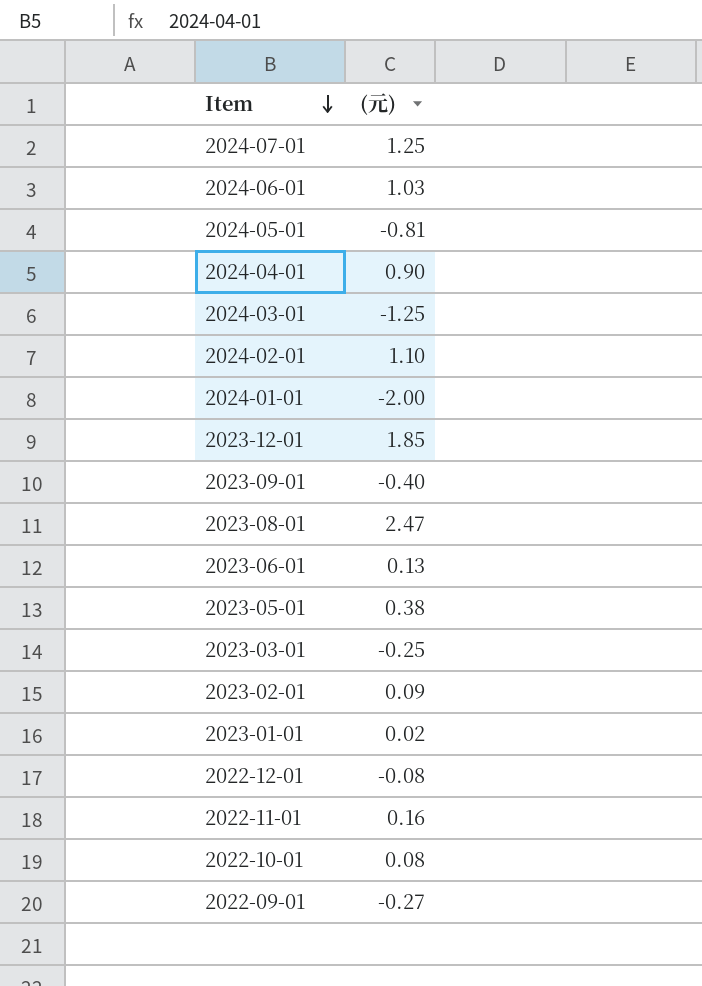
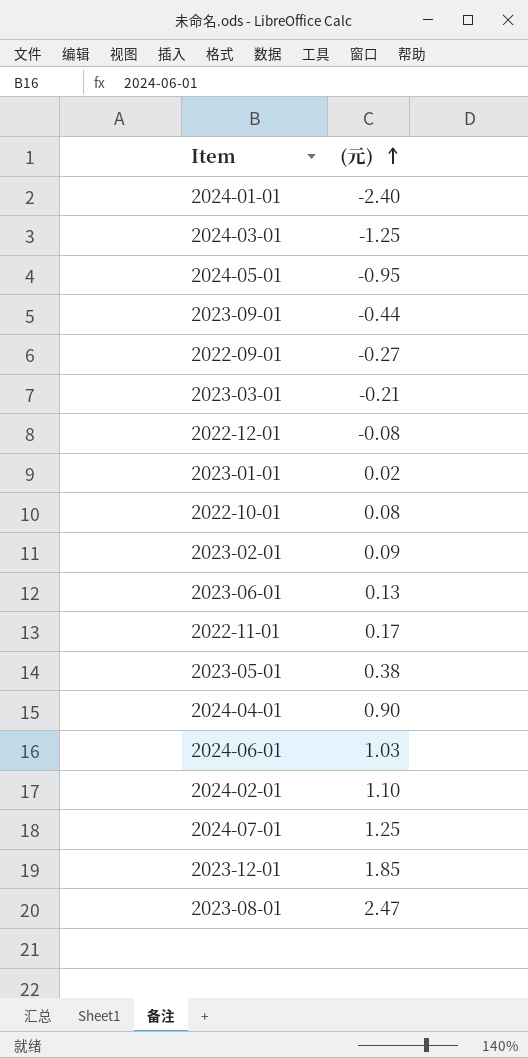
row order: Item descending -> (元) ascending
2024-01-01 | (元): -2.00 -> -2.40
2024-05-01 | (元): -0.81 -> -0.95
2023-09-01 | (元): -0.40 -> -0.44
2023-03-01 | (元): -0.25 -> -0.21
2022-11-01 | (元): 0.16 -> 0.17

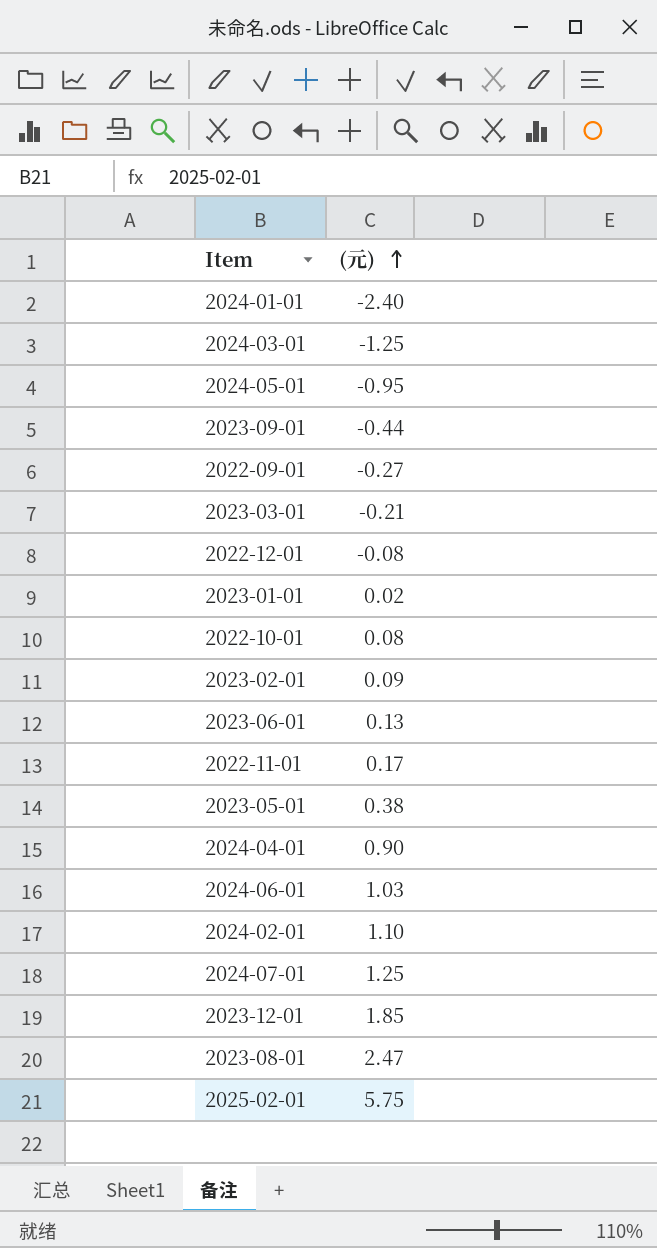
row 2025-02-01: none -> 5.75

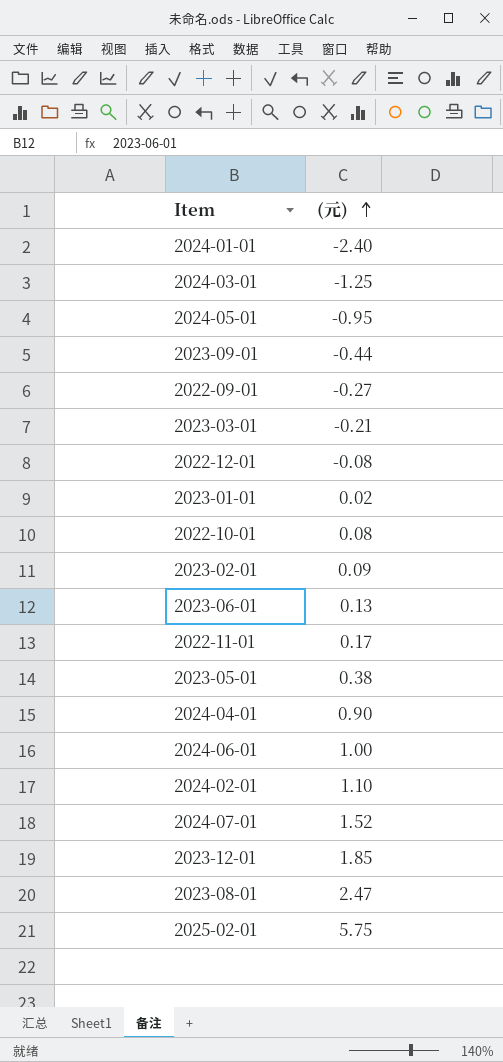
2024-06-01 | (元): 1.03 -> 1.00
2024-07-01 | (元): 1.25 -> 1.52

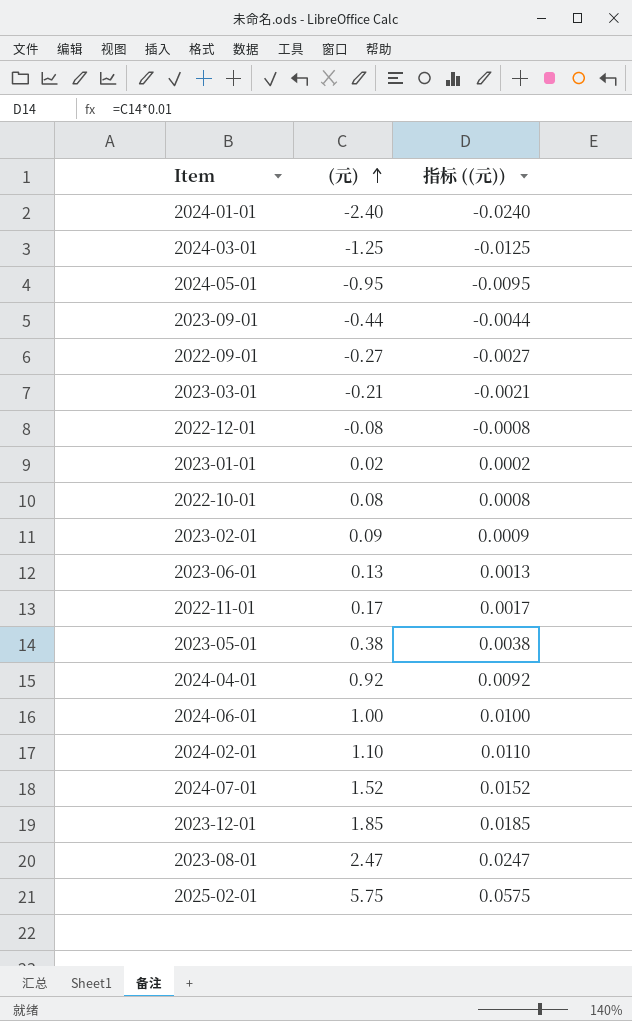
column 指标 ((元)) | formula: none -> [(元)] * 0.01
2024-04-01 | (元): 0.90 -> 0.92

